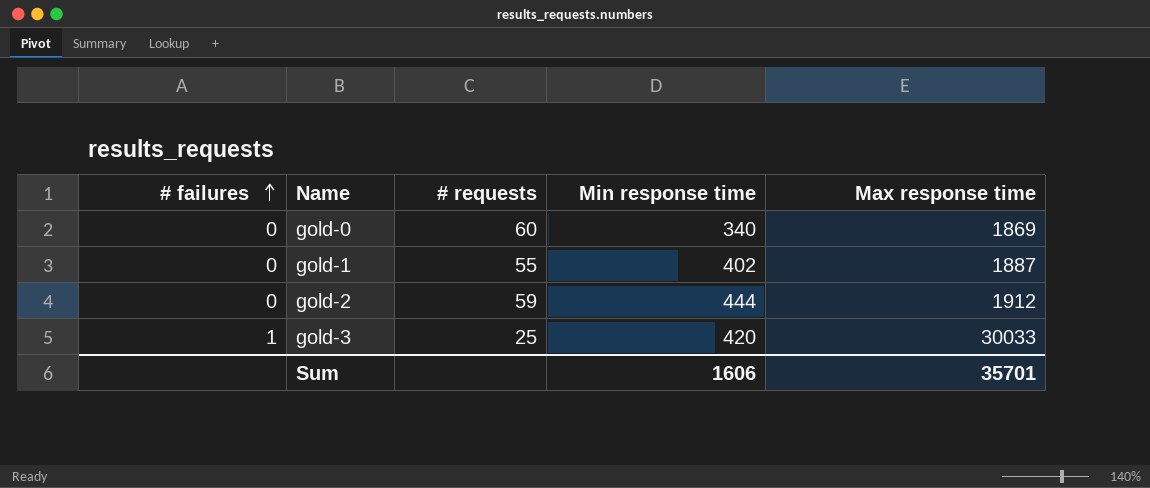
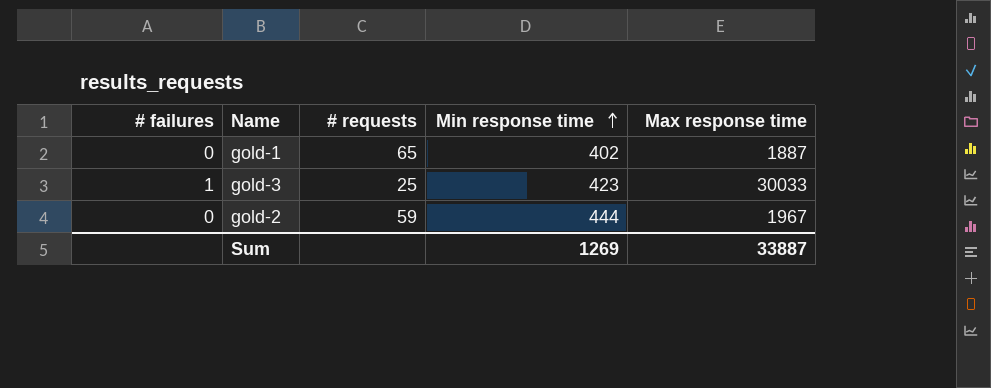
row order: # failures ascending -> Min response time ascending
row gold-0: 0 | 60 | 340 | 1869 -> none
gold-1 | # requests: 55 -> 65
gold-3 | Min response time: 420 -> 423
gold-2 | Max response time: 1912 -> 1967
Sum | Min response time: 1606 -> 1269
Sum | Max response time: 35701 -> 33887

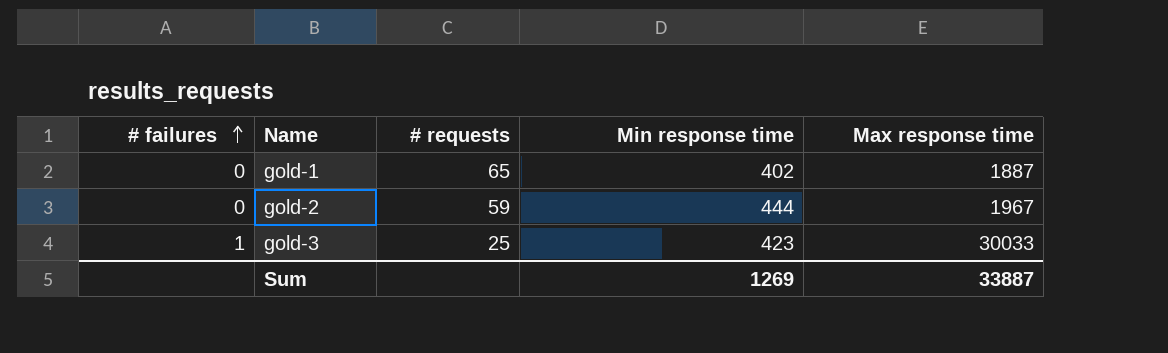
row order: Min response time ascending -> # failures ascending

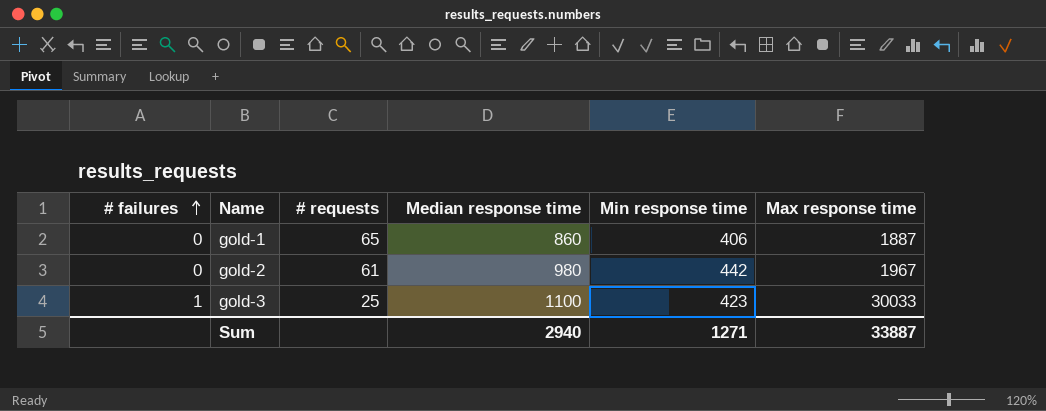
column Median response time | position: none -> 4
gold-1 | Min response time: 402 -> 406
gold-2 | # requests: 59 -> 61
gold-2 | Min response time: 444 -> 442
Sum | Min response time: 1269 -> 1271

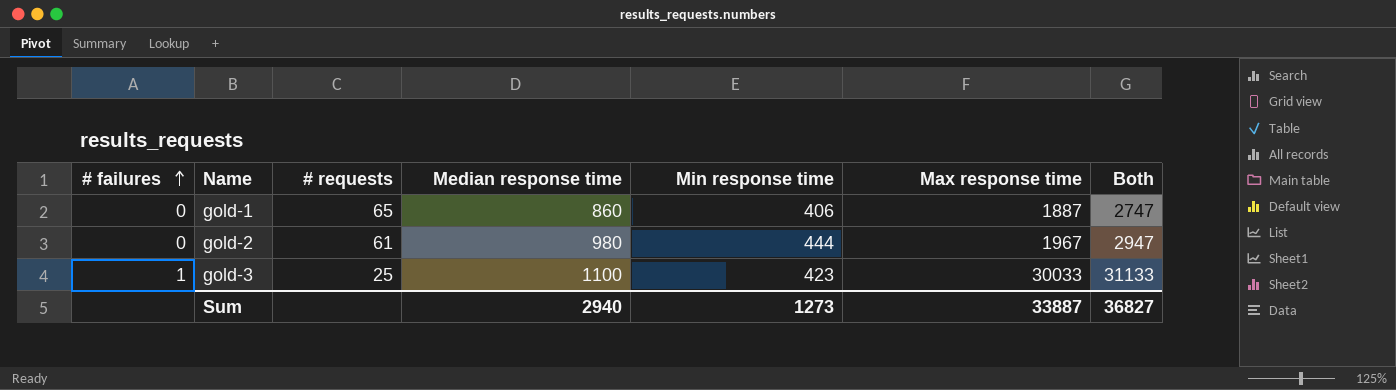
column Both | formula: none -> [Median response time] + [Max response time]
gold-2 | Min response time: 442 -> 444
Sum | Min response time: 1271 -> 1273

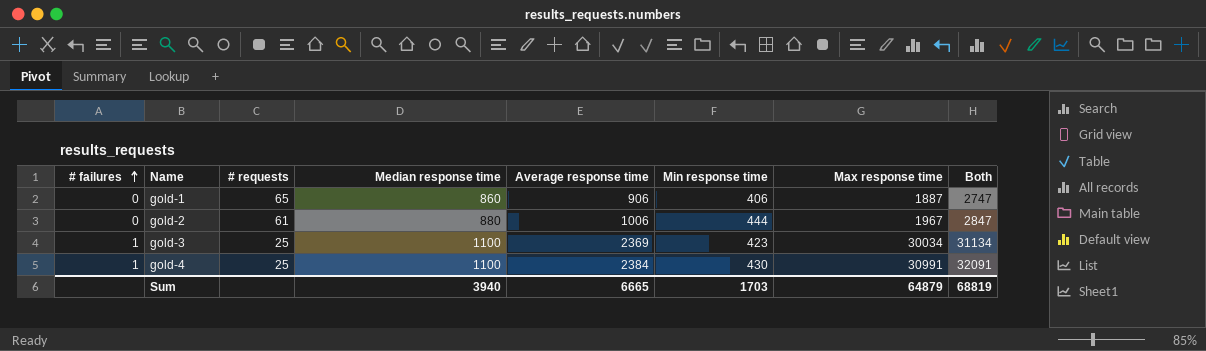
column Average response time | position: none -> 5
gold-2 | Median response time: 980 -> 880
gold-2 | Both: 2947 -> 2847
gold-3 | Max response time: 30033 -> 30034
gold-3 | Both: 31133 -> 31134
row gold-4: none -> 1 | 25 | 1100 | 2384 | 430 | 30991 | 32091
Sum | Median response time: 2940 -> 3940
Sum | Min response time: 1273 -> 1703
Sum | Max response time: 33887 -> 64879
Sum | Both: 36827 -> 68819

